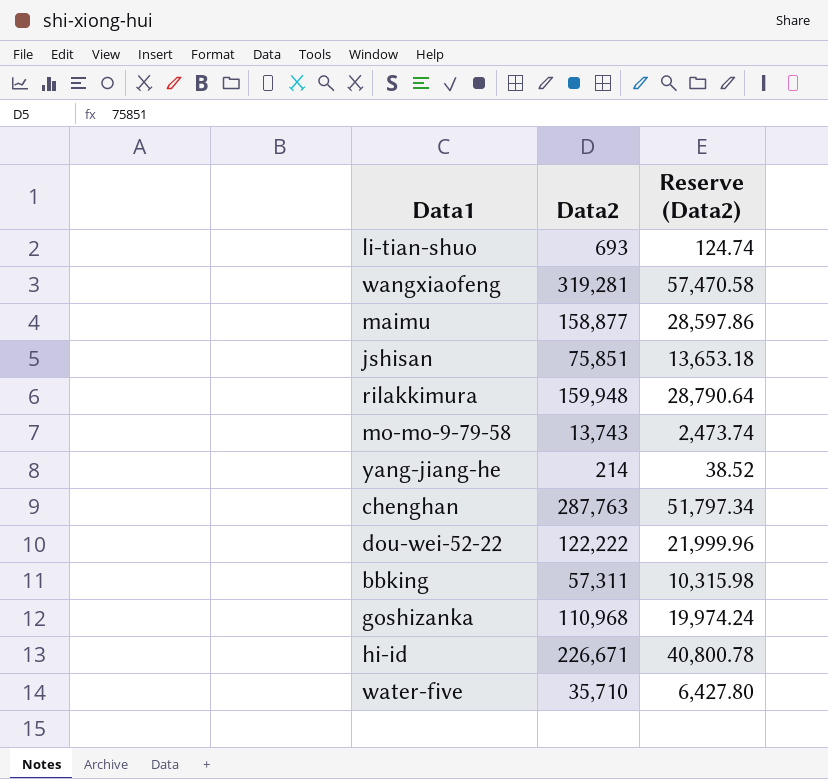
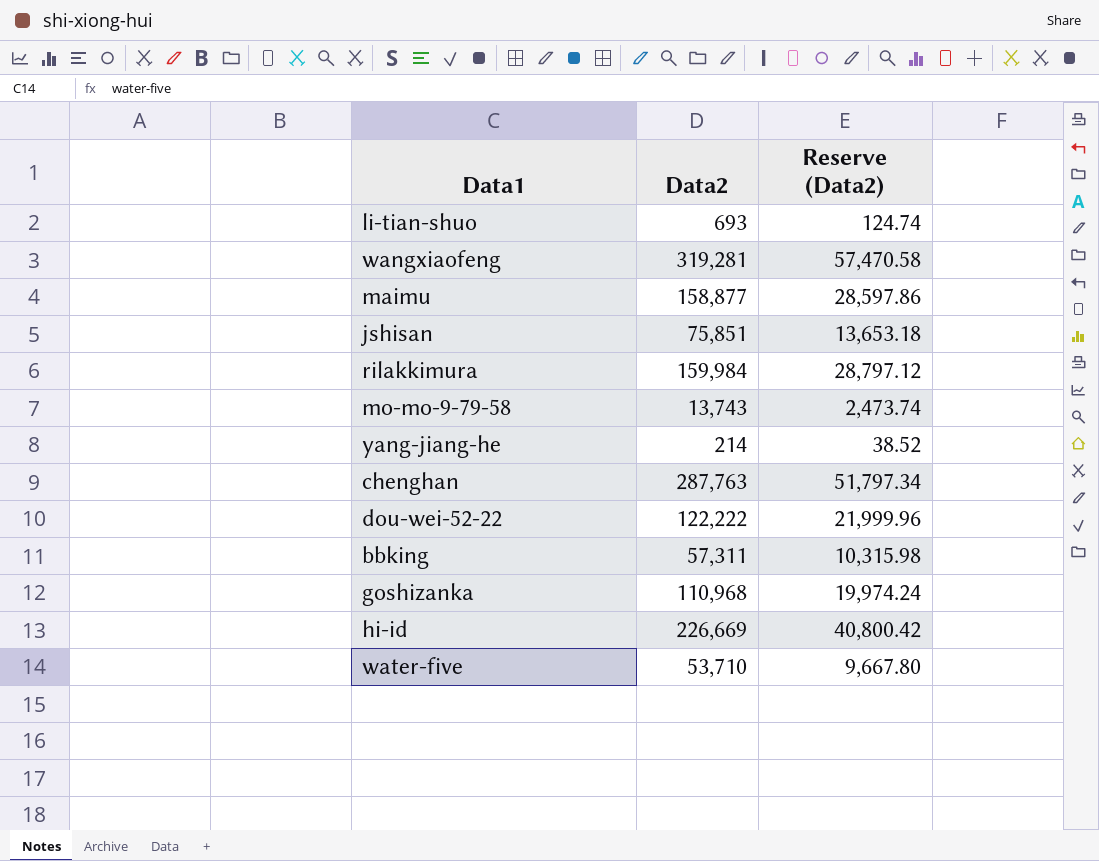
rilakkimura | Data2: 159,948 -> 159,984
rilakkimura | Reserve (Data2): 28,790.64 -> 28,797.12
hi-id | Data2: 226,671 -> 226,669
hi-id | Reserve (Data2): 40,800.78 -> 40,800.42
water-five | Data2: 35,710 -> 53,710
water-five | Reserve (Data2): 6,427.80 -> 9,667.80

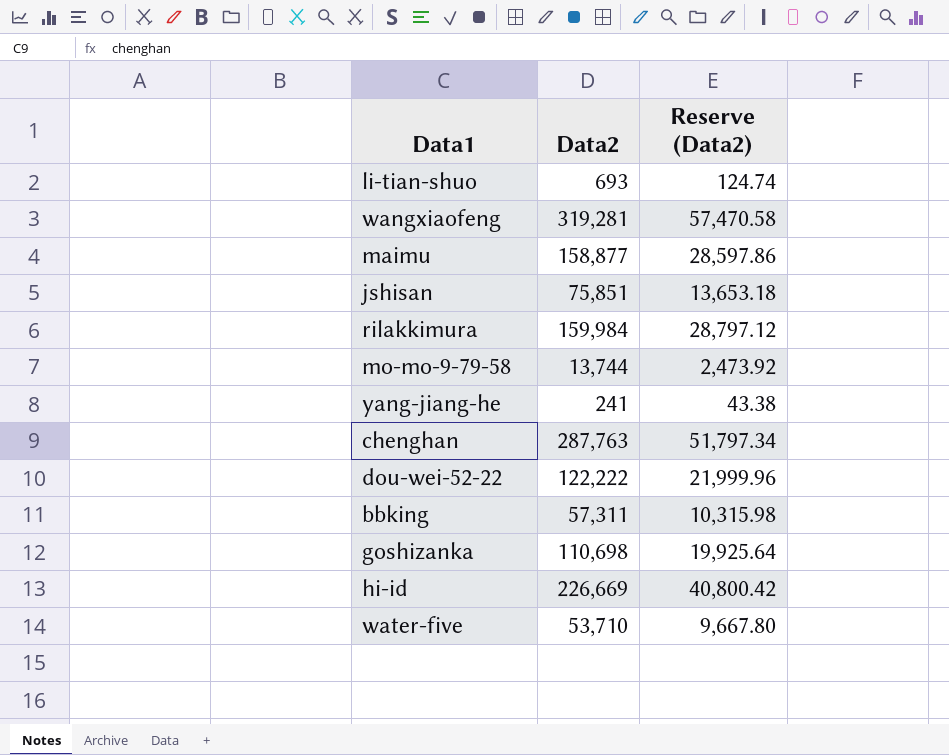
mo-mo-9-79-58 | Data2: 13,743 -> 13,744
mo-mo-9-79-58 | Reserve (Data2): 2,473.74 -> 2,473.92
yang-jiang-he | Data2: 214 -> 241
yang-jiang-he | Reserve (Data2): 38.52 -> 43.38
goshizanka | Data2: 110,968 -> 110,698
goshizanka | Reserve (Data2): 19,974.24 -> 19,925.64

